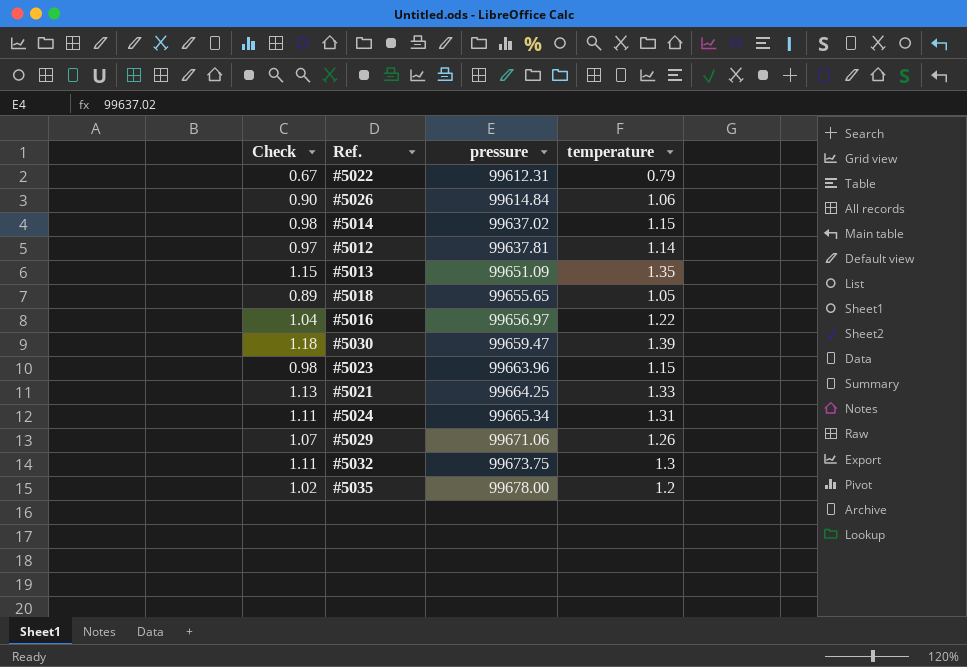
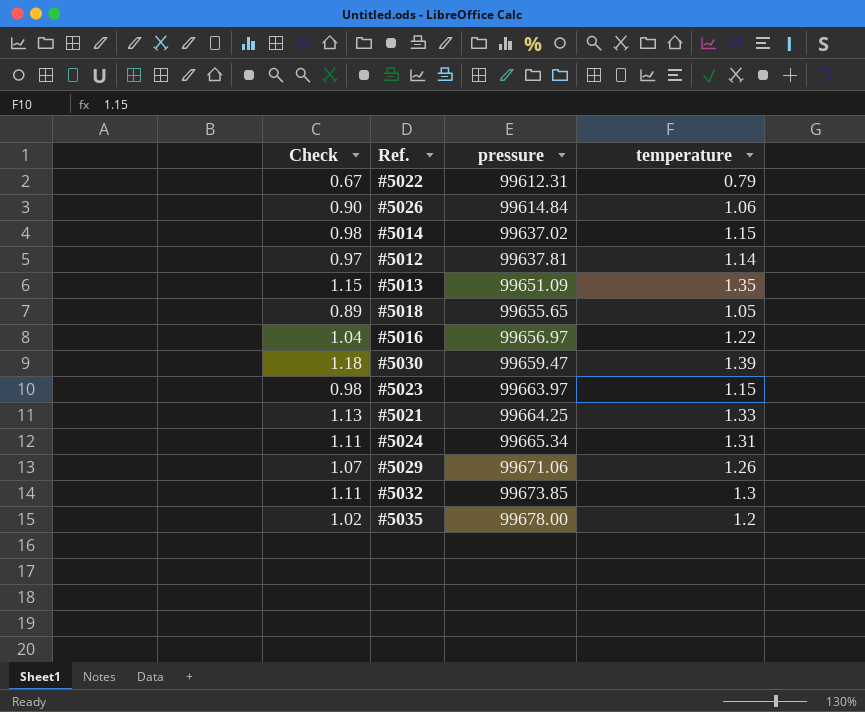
#5023 | pressure: 99663.96 -> 99663.97
#5032 | pressure: 99673.75 -> 99673.85

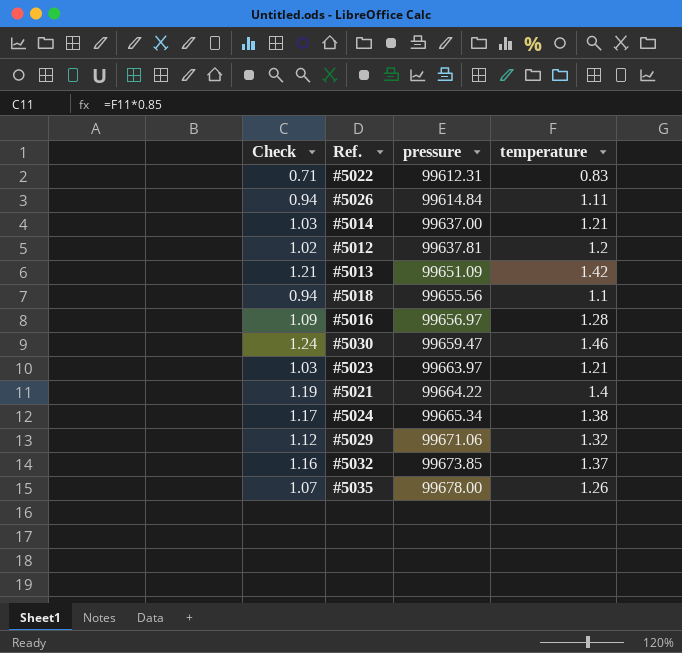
#5022 | Check: 0.67 -> 0.71
#5022 | temperature: 0.79 -> 0.83
#5026 | Check: 0.90 -> 0.94
#5026 | temperature: 1.06 -> 1.11
#5014 | Check: 0.98 -> 1.03
#5014 | pressure: 99637.02 -> 99637.00
#5014 | temperature: 1.15 -> 1.21
#5012 | Check: 0.97 -> 1.02
#5012 | temperature: 1.14 -> 1.2
#5013 | Check: 1.15 -> 1.21
#5013 | temperature: 1.35 -> 1.42
#5018 | Check: 0.89 -> 0.94
#5018 | pressure: 99655.65 -> 99655.56
#5018 | temperature: 1.05 -> 1.1
#5016 | Check: 1.04 -> 1.09
#5016 | temperature: 1.22 -> 1.28
#5030 | Check: 1.18 -> 1.24
#5030 | temperature: 1.39 -> 1.46
#5023 | Check: 0.98 -> 1.03
#5023 | temperature: 1.15 -> 1.21
#5021 | Check: 1.13 -> 1.19
#5021 | pressure: 99664.25 -> 99664.22
#5021 | temperature: 1.33 -> 1.4
#5024 | Check: 1.11 -> 1.17
#5024 | temperature: 1.31 -> 1.38
#5029 | Check: 1.07 -> 1.12
#5029 | temperature: 1.26 -> 1.32
#5032 | Check: 1.11 -> 1.16
#5032 | temperature: 1.3 -> 1.37
#5035 | Check: 1.02 -> 1.07
#5035 | temperature: 1.2 -> 1.26

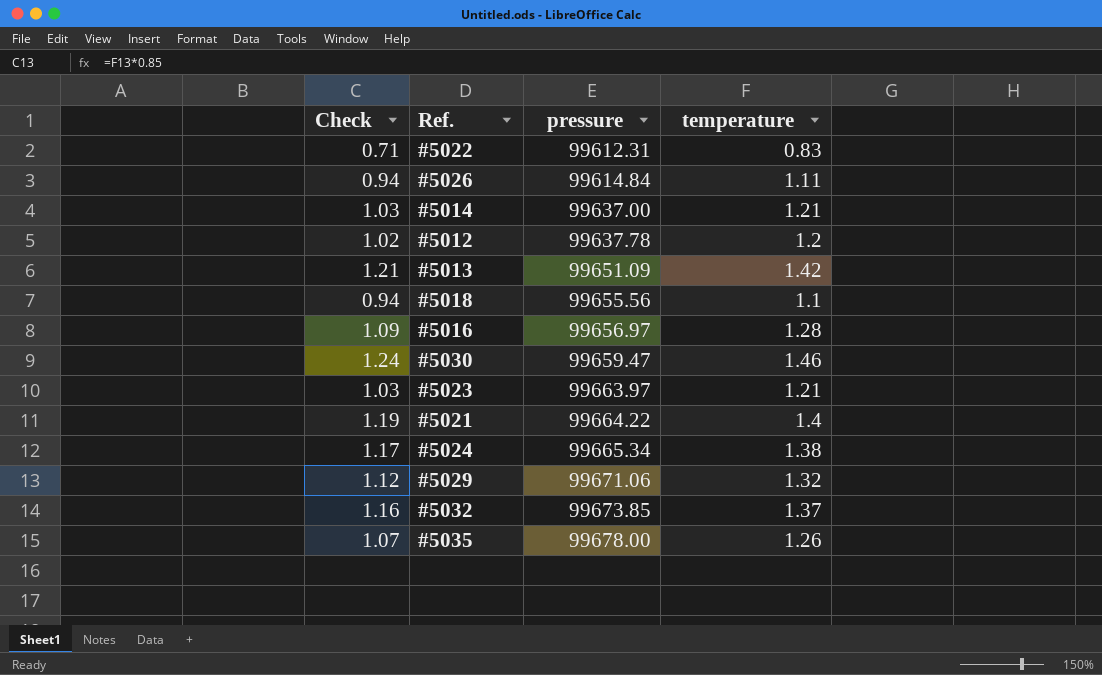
#5012 | pressure: 99637.81 -> 99637.78

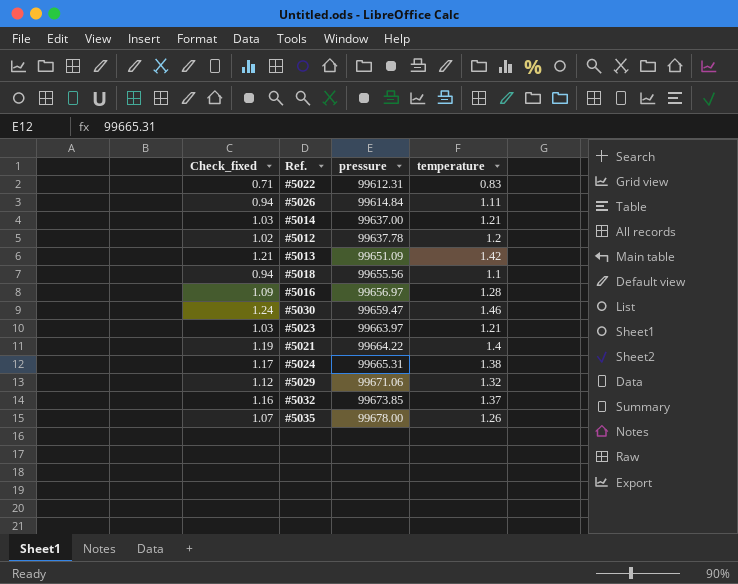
column name: Check -> Check_fixed
#5024 | pressure: 99665.34 -> 99665.31

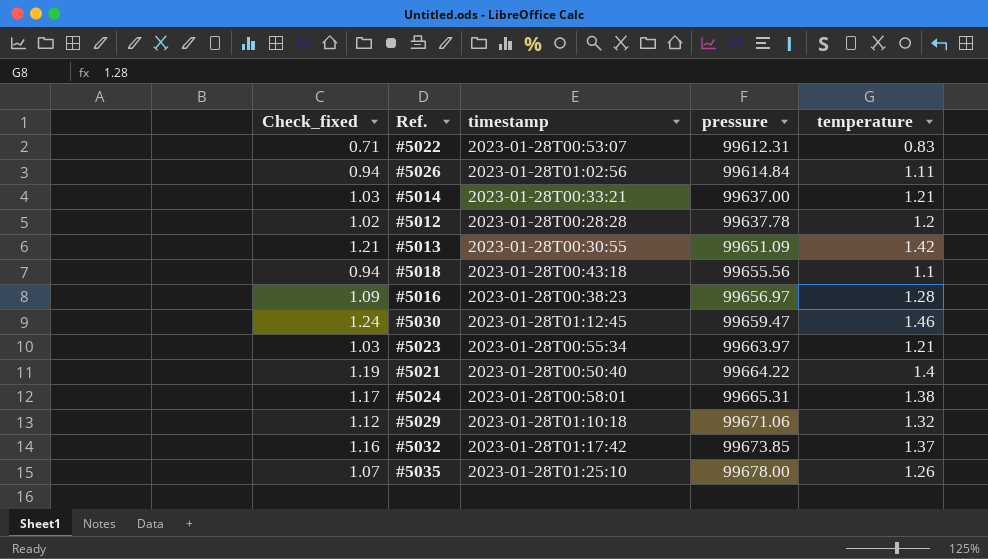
column timestamp | position: none -> 3

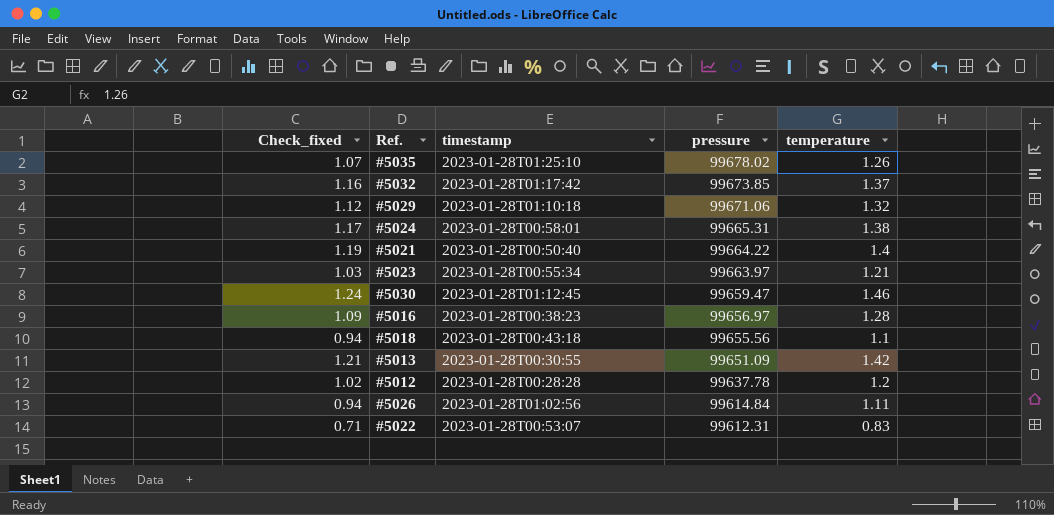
row order: pressure ascending -> pressure descending
row #5014: 1.03 | 2023-01-28T00:33:21 | 99637.00 | 1.21 -> none
#5035 | pressure: 99678.00 -> 99678.02

